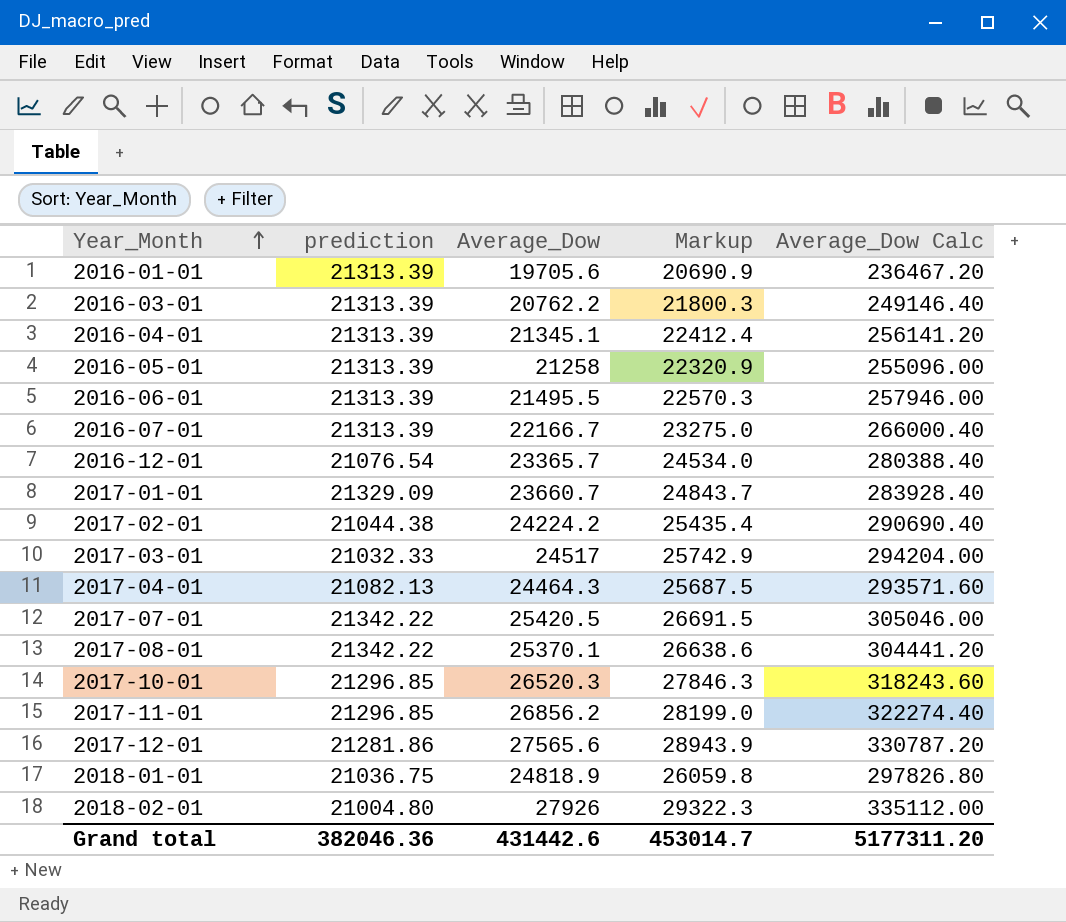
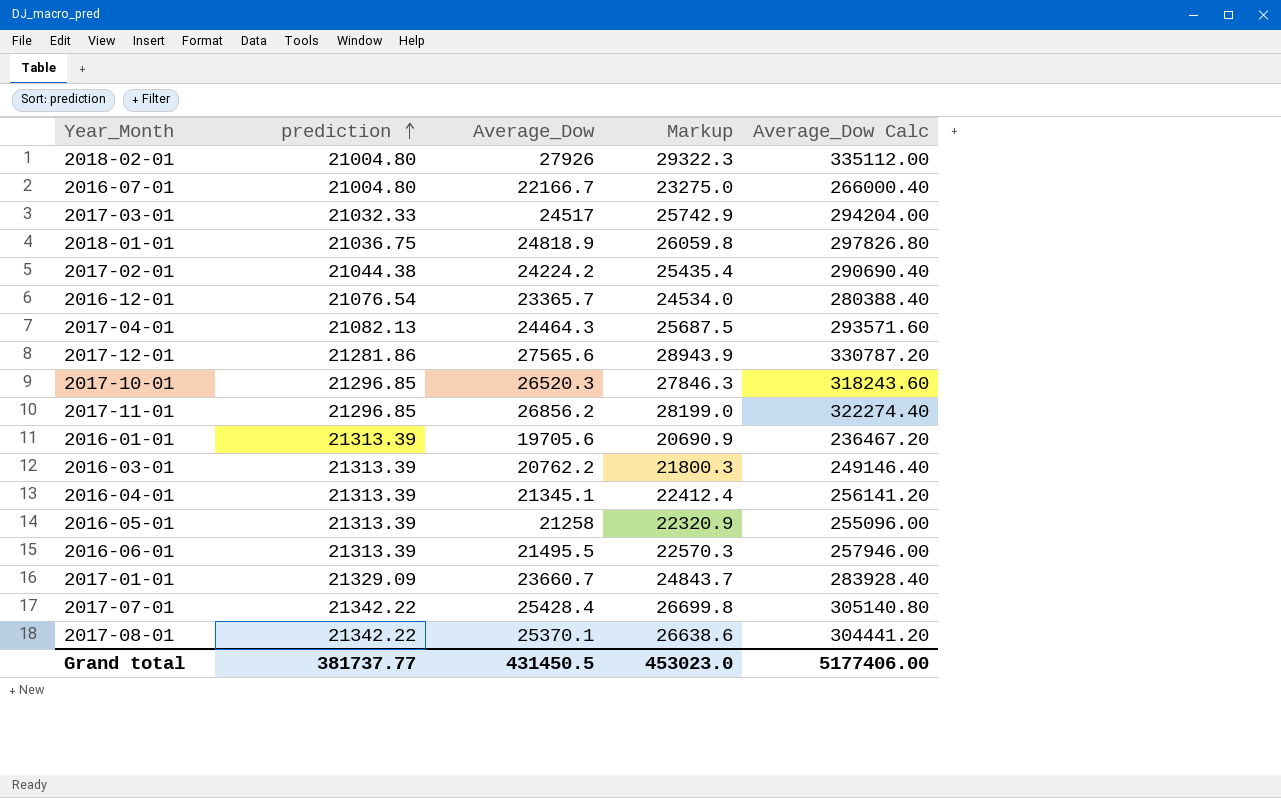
row order: Year_Month ascending -> prediction ascending
2016-07-01 | prediction: 21313.39 -> 21004.80
2017-07-01 | Average_Dow: 25420.5 -> 25428.4
2017-07-01 | Markup: 26691.5 -> 26699.8
2017-07-01 | Average_Dow Calc: 305046.00 -> 305140.80
Grand total | prediction: 382046.36 -> 381737.77
Grand total | Average_Dow: 431442.6 -> 431450.5
Grand total | Markup: 453014.7 -> 453023.0
Grand total | Average_Dow Calc: 5177311.20 -> 5177406.00

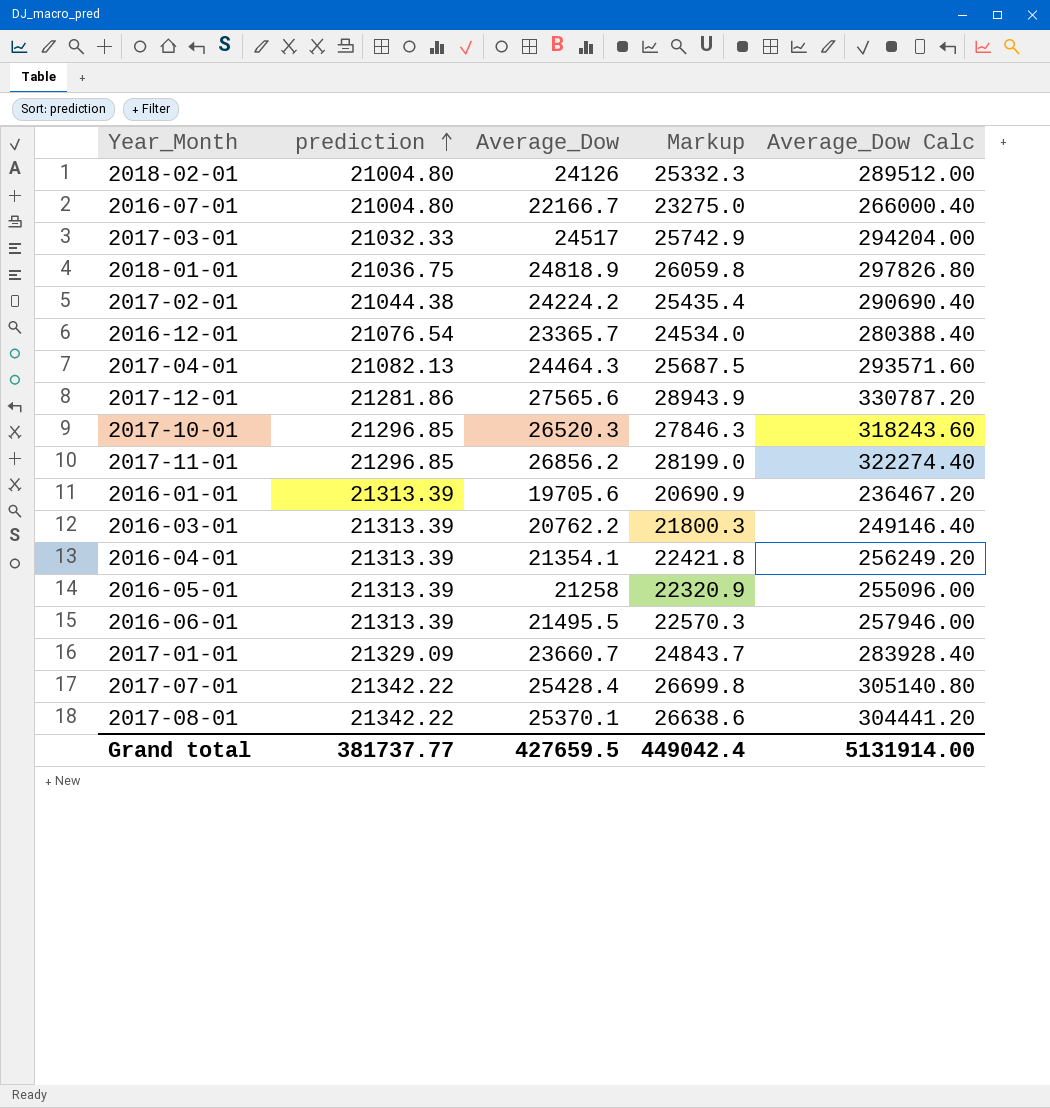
2018-02-01 | Average_Dow: 27926 -> 24126
2018-02-01 | Markup: 29322.3 -> 25332.3
2018-02-01 | Average_Dow Calc: 335112.00 -> 289512.00
2016-04-01 | Average_Dow: 21345.1 -> 21354.1
2016-04-01 | Markup: 22412.4 -> 22421.8
2016-04-01 | Average_Dow Calc: 256141.20 -> 256249.20
Grand total | Average_Dow: 431450.5 -> 427659.5
Grand total | Markup: 453023.0 -> 449042.4
Grand total | Average_Dow Calc: 5177406.00 -> 5131914.00

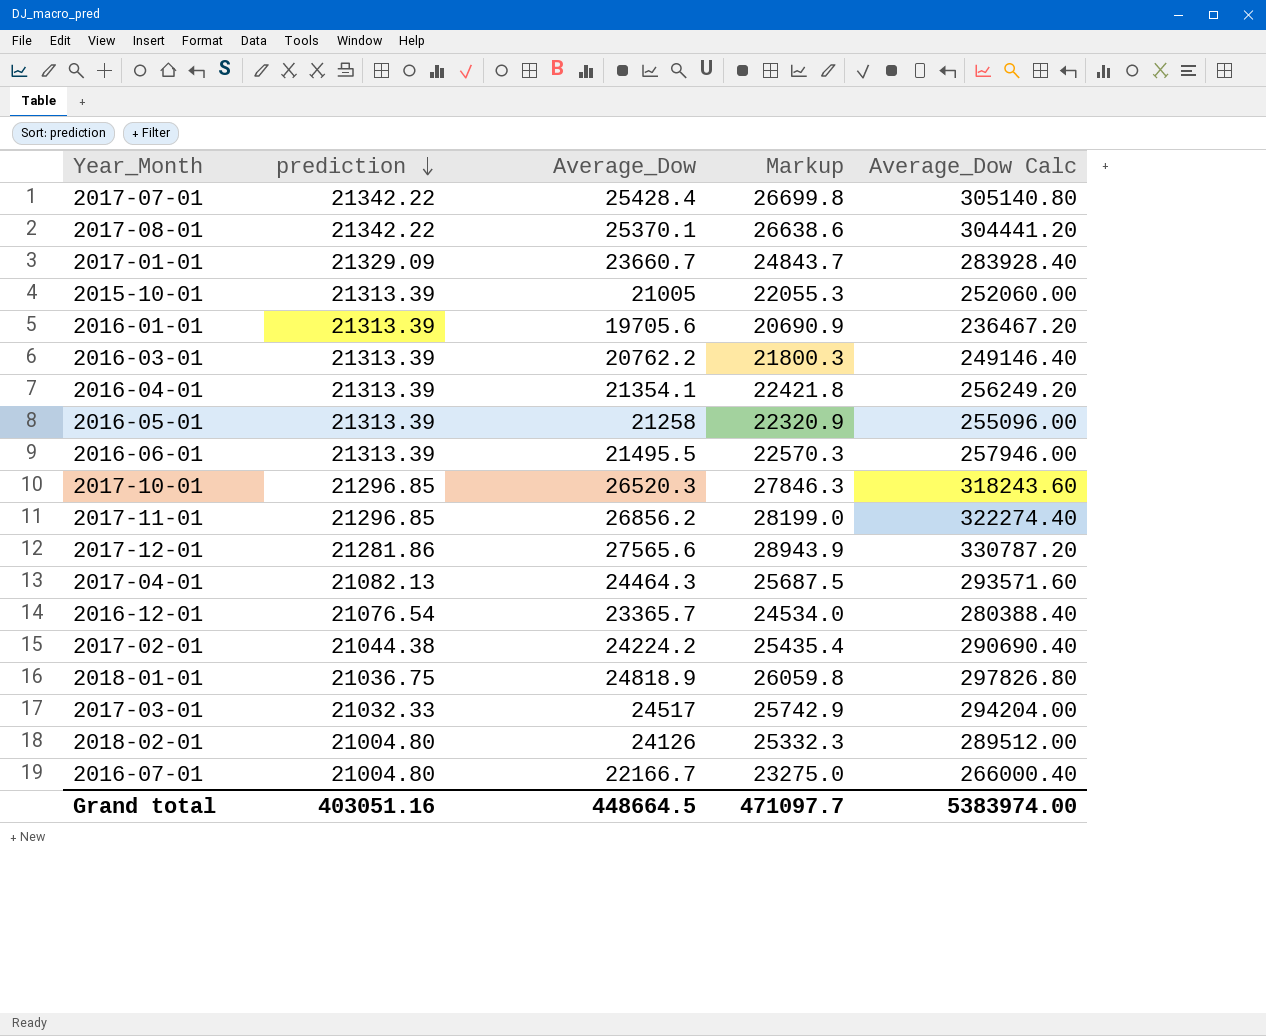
row order: prediction ascending -> prediction descending
row 2015-10-01: none -> 21313.39 | 21005 | 22055.3 | 252060.00
Grand total | prediction: 381737.77 -> 403051.16
Grand total | Average_Dow: 427659.5 -> 448664.5
Grand total | Markup: 449042.4 -> 471097.7
Grand total | Average_Dow Calc: 5131914.00 -> 5383974.00

